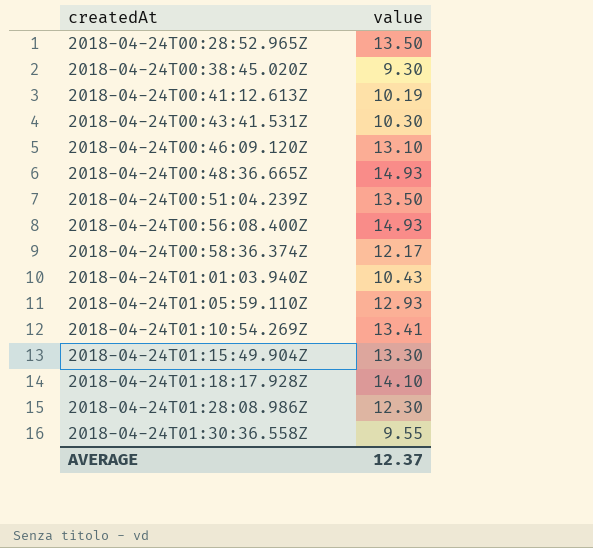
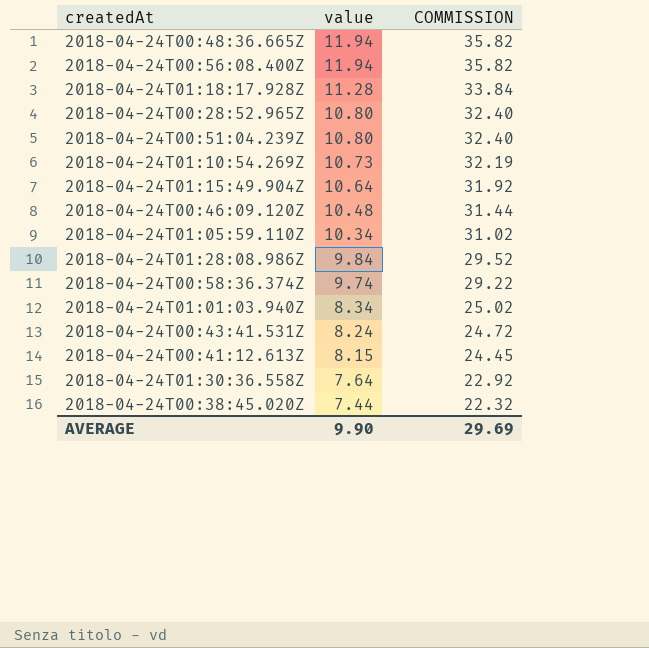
row order: createdAt ascending -> value descending
column COMMISSION | formula: none -> [value] * 3
2018-04-24T00:48:36.665Z | value: 14.93 -> 11.94
2018-04-24T00:56:08.400Z | value: 14.93 -> 11.94
2018-04-24T01:18:17.928Z | value: 14.10 -> 11.28
2018-04-24T00:28:52.965Z | value: 13.50 -> 10.80
2018-04-24T00:51:04.239Z | value: 13.50 -> 10.80
2018-04-24T01:10:54.269Z | value: 13.41 -> 10.73
2018-04-24T01:15:49.904Z | value: 13.30 -> 10.64
2018-04-24T00:46:09.120Z | value: 13.10 -> 10.48
2018-04-24T01:05:59.110Z | value: 12.93 -> 10.34
2018-04-24T01:28:08.986Z | value: 12.30 -> 9.84
2018-04-24T00:58:36.374Z | value: 12.17 -> 9.74
2018-04-24T01:01:03.940Z | value: 10.43 -> 8.34
2018-04-24T00:43:41.531Z | value: 10.30 -> 8.24
2018-04-24T00:41:12.613Z | value: 10.19 -> 8.15
2018-04-24T01:30:36.558Z | value: 9.55 -> 7.64
2018-04-24T00:38:45.020Z | value: 9.30 -> 7.44
AVERAGE | value: 12.37 -> 9.90

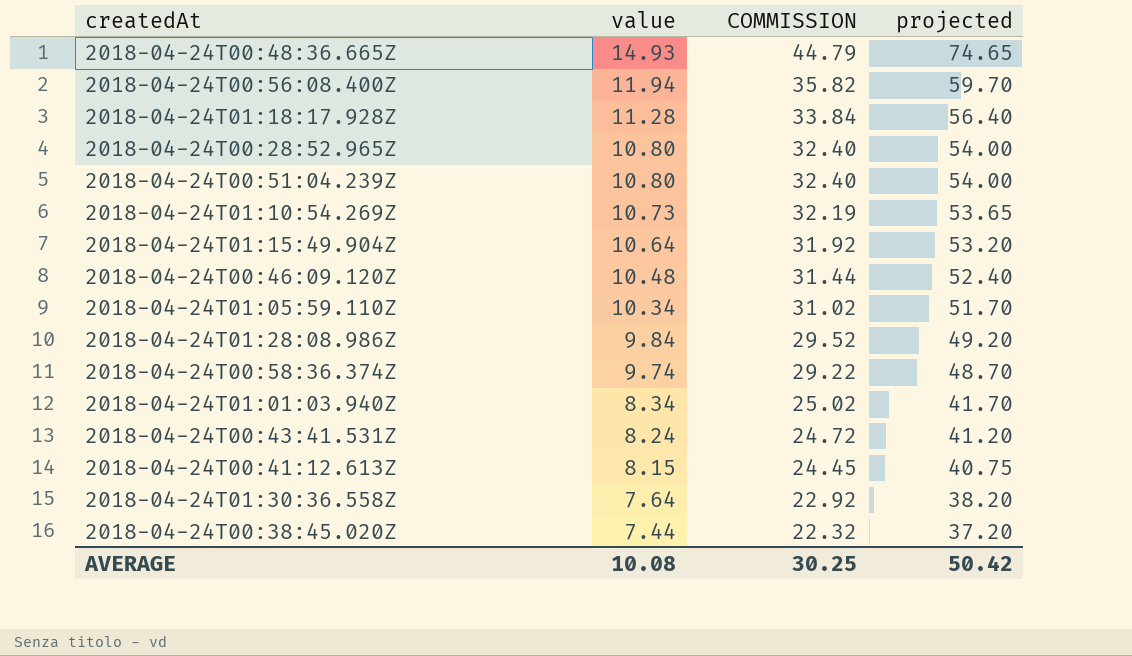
column projected | formula: none -> [value] * 5
2018-04-24T00:48:36.665Z | value: 11.94 -> 14.93
2018-04-24T00:48:36.665Z | COMMISSION: 35.82 -> 44.79
AVERAGE | value: 9.90 -> 10.08
AVERAGE | COMMISSION: 29.69 -> 30.25

